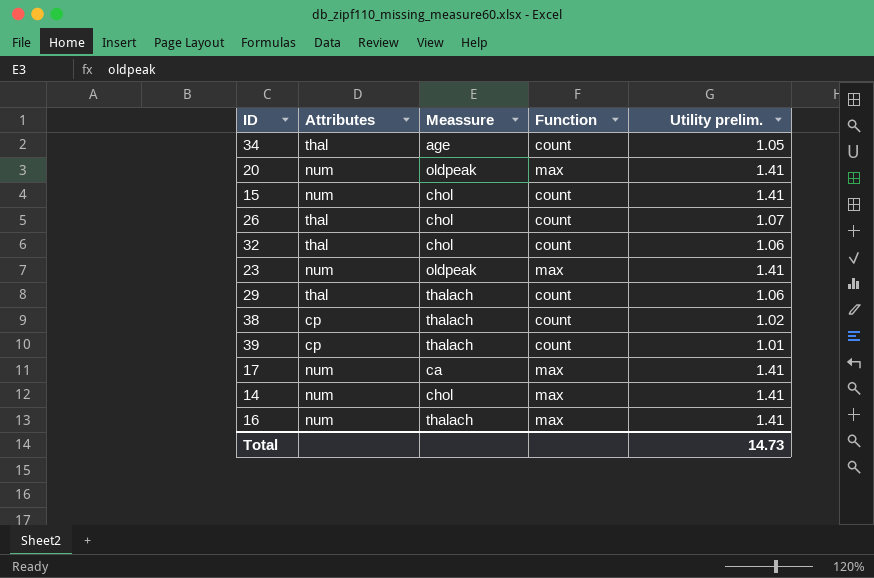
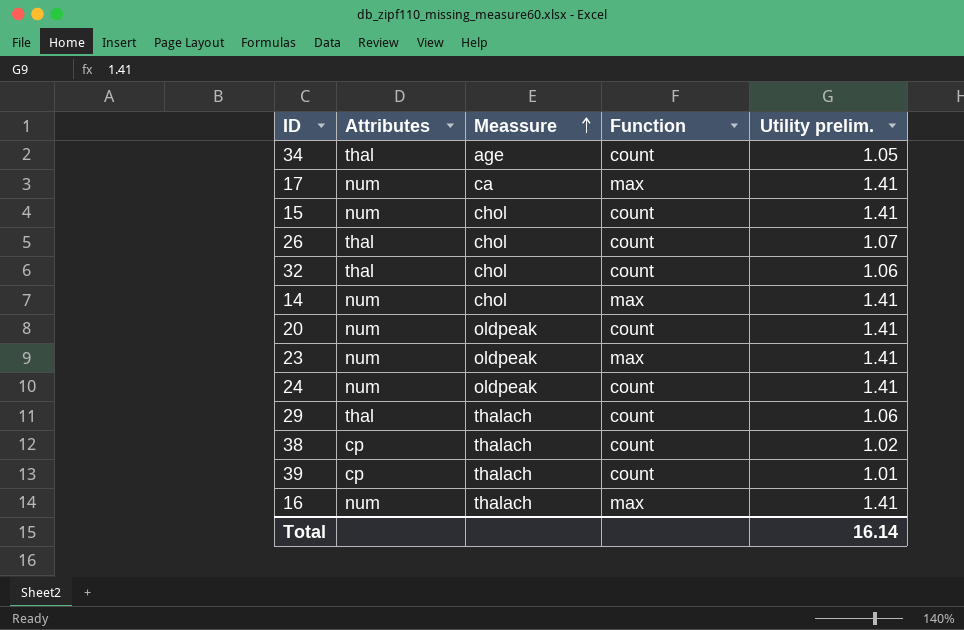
row order: none -> Meassure ascending
20 | Function: max -> count
row 24: none -> num | oldpeak | count | 1.41
Total | Utility prelim.: 14.73 -> 16.14

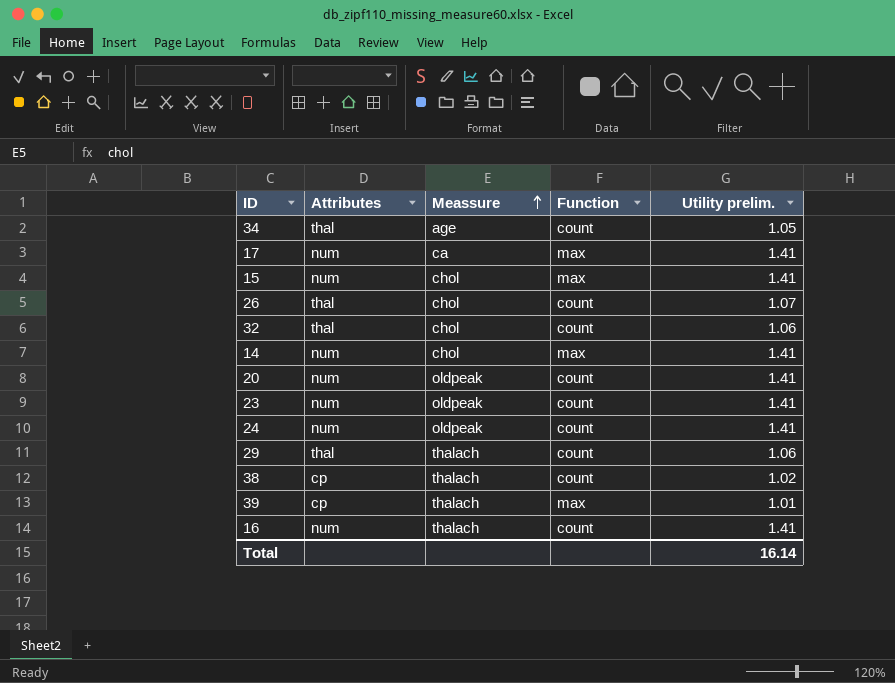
15 | Function: count -> max
23 | Function: max -> count
39 | Function: count -> max
16 | Function: max -> count

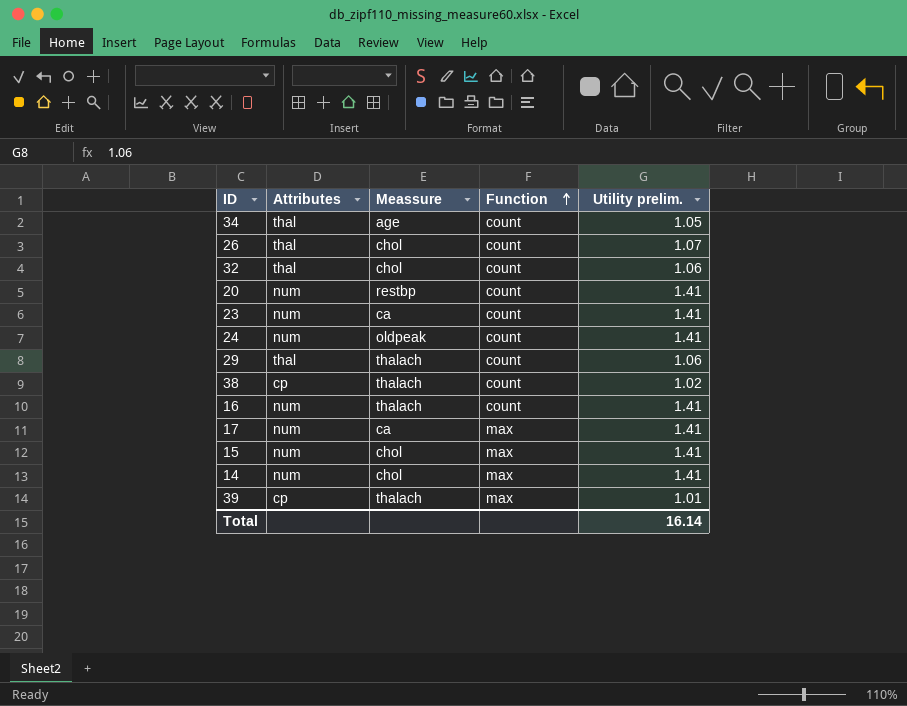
row order: Meassure ascending -> Function ascending
20 | Meassure: oldpeak -> restbp
23 | Meassure: oldpeak -> ca

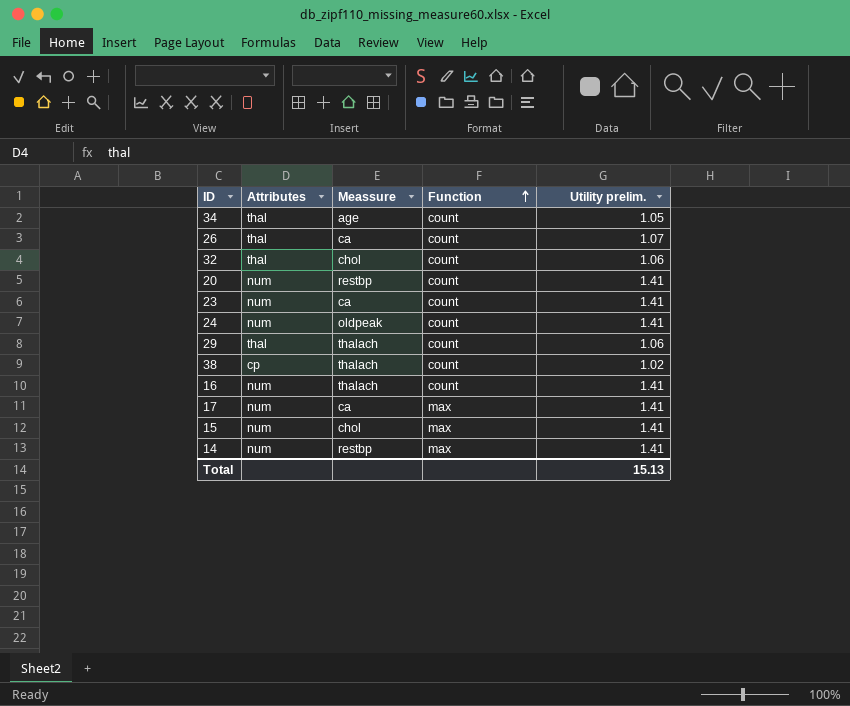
row 39: cp | thalach | max | 1.01 -> none
26 | Meassure: chol -> ca
14 | Meassure: chol -> restbp
Total | Utility prelim.: 16.14 -> 15.13

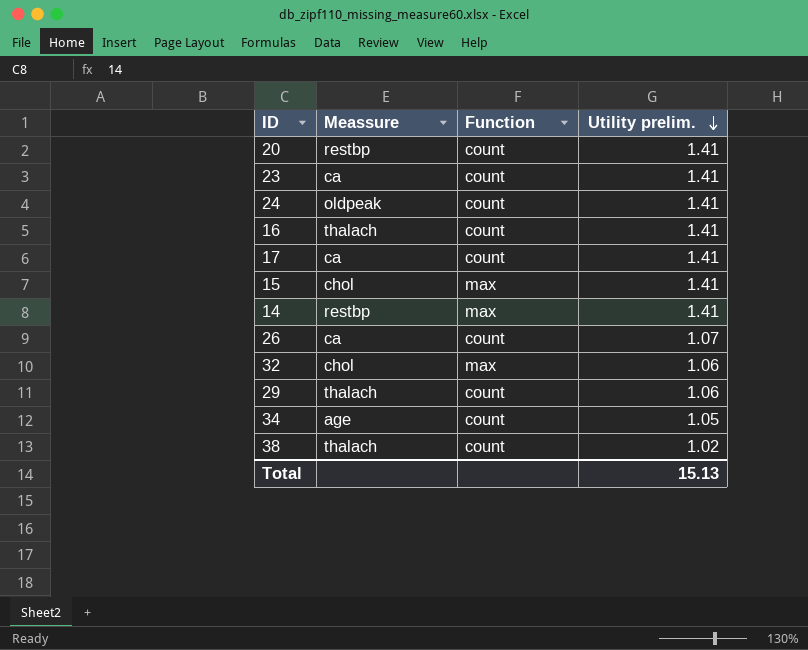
row order: Function ascending -> Utility prelim. descending
column Attributes | position: 2 -> none
17 | Function: max -> count
32 | Function: count -> max

